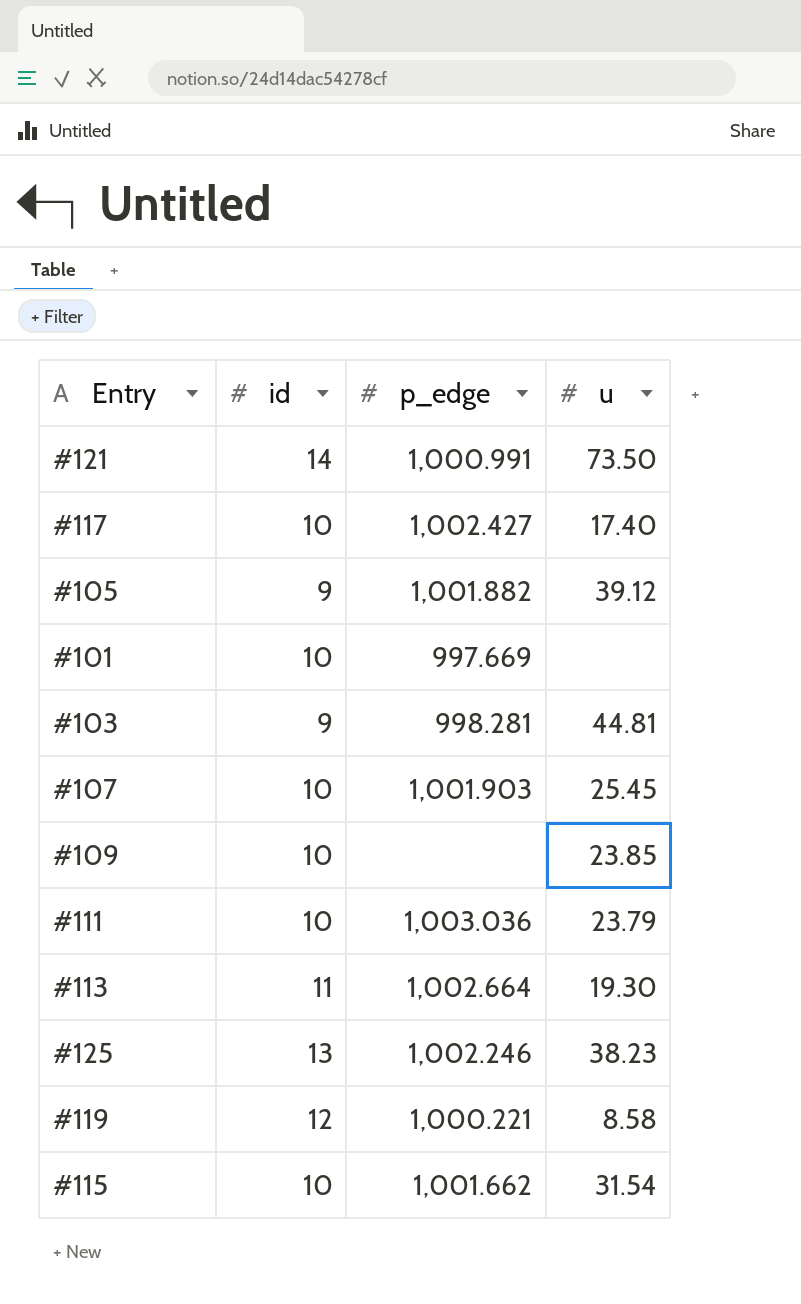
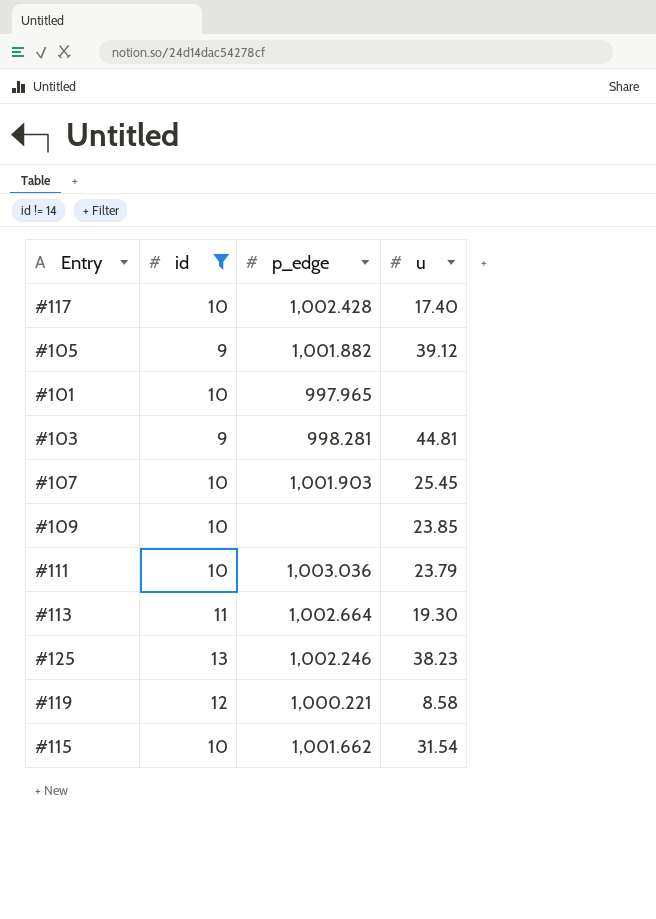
filter: none -> id != 14
#117 | p_edge: 1,002.427 -> 1,002.428
#101 | p_edge: 997.669 -> 997.965

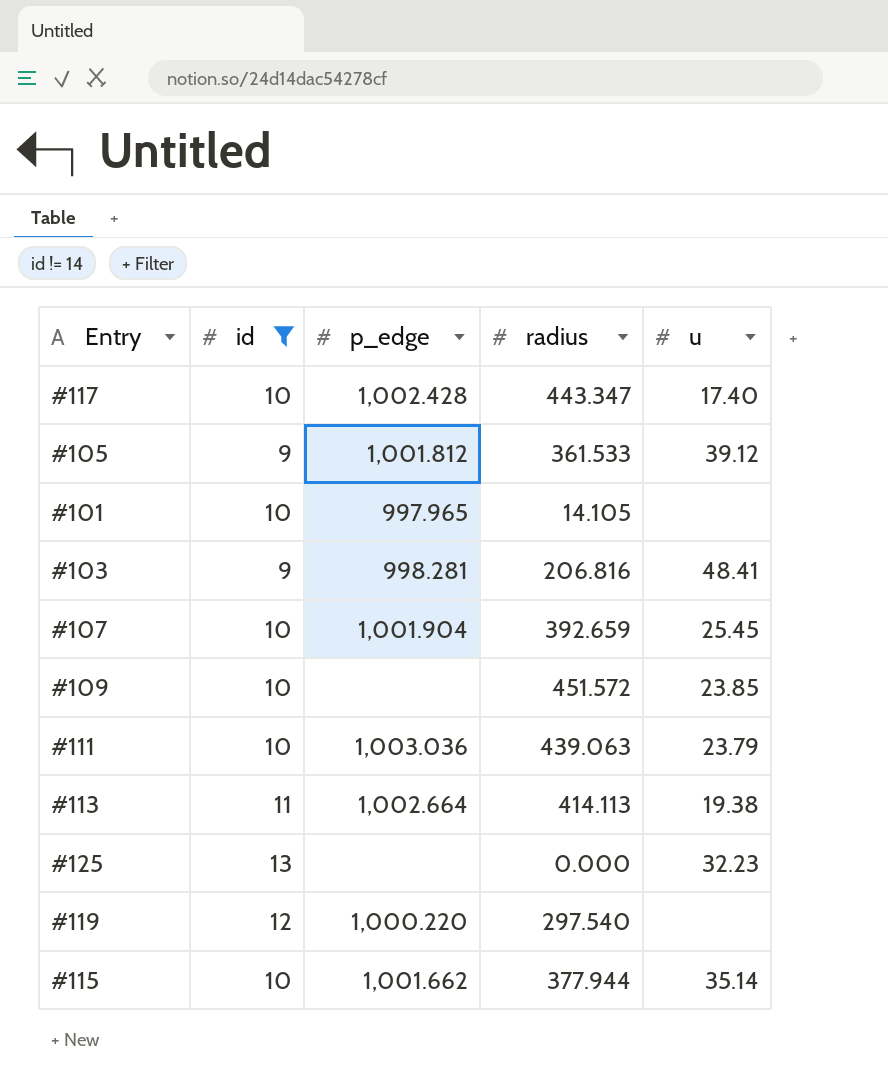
column radius | position: none -> 4
#105 | p_edge: 1,001.882 -> 1,001.812
#103 | u: 44.81 -> 48.41
#107 | p_edge: 1,001.903 -> 1,001.904
#113 | u: 19.30 -> 19.38
#125 | p_edge: 1,002.246 -> none
#125 | u: 38.23 -> 32.23
#119 | p_edge: 1,000.221 -> 1,000.220
#119 | u: 8.58 -> none
#115 | u: 31.54 -> 35.14

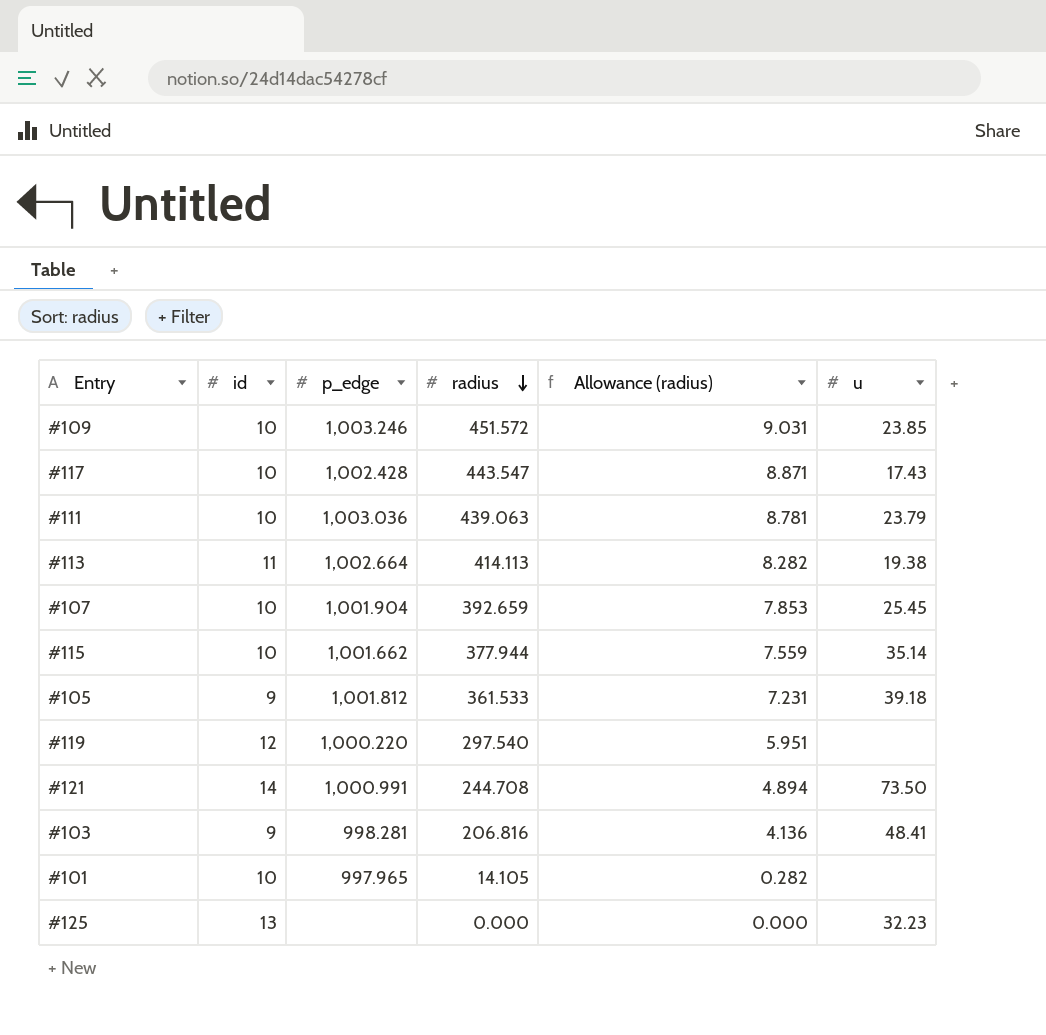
filter: id != 14 -> none
row order: none -> radius descending
column Allowance (radius) | formula: none -> [radius] * 0.02
#109 | p_edge: none -> 1,003.246
#117 | radius: 443.347 -> 443.547
#117 | u: 17.40 -> 17.43
#105 | u: 39.12 -> 39.18

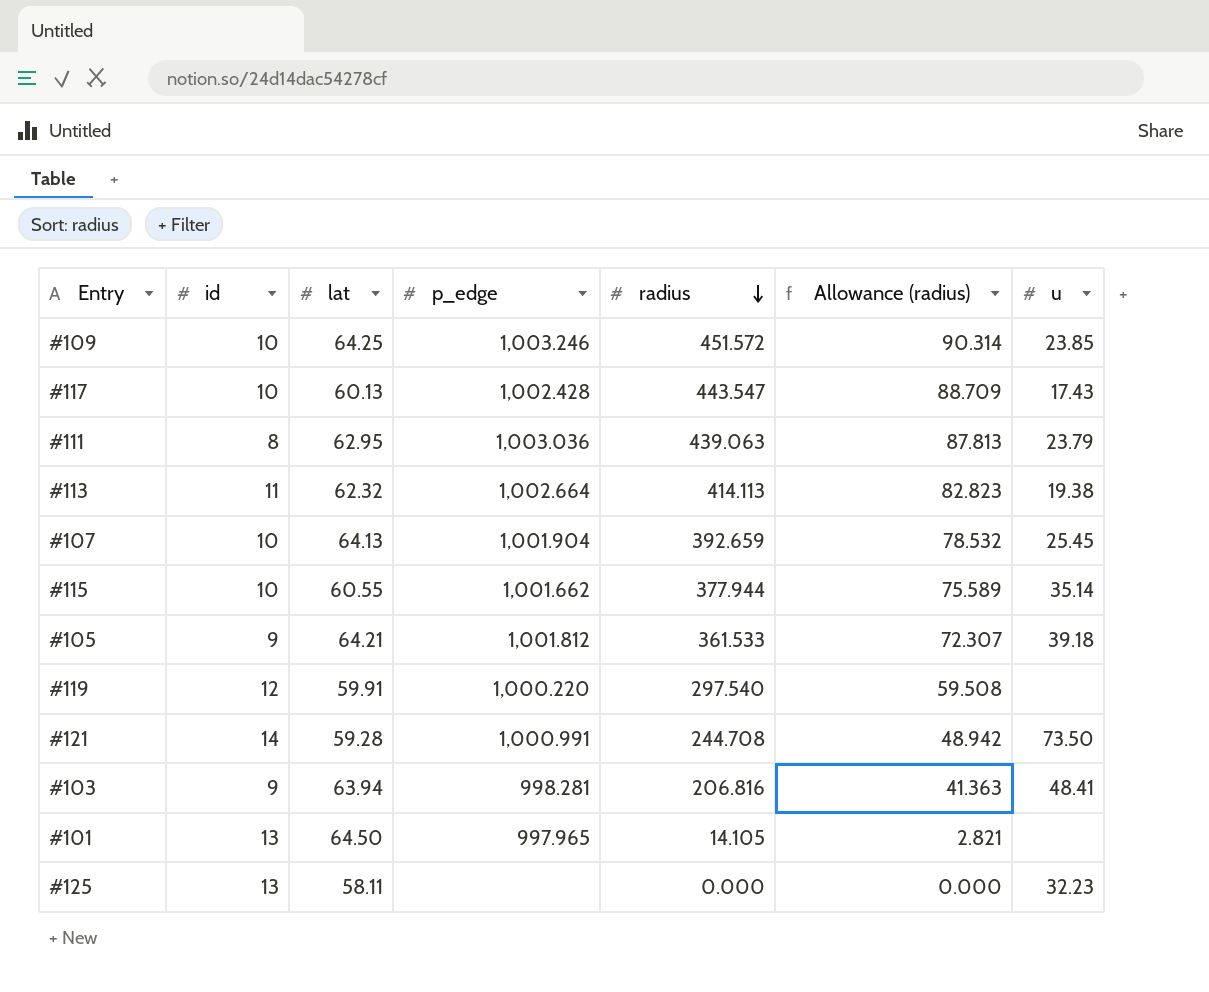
column lat | position: none -> 3
column Allowance (radius) | formula: [radius] * 0.02 -> [radius] * 0.2
#111 | id: 10 -> 8
#101 | id: 10 -> 13

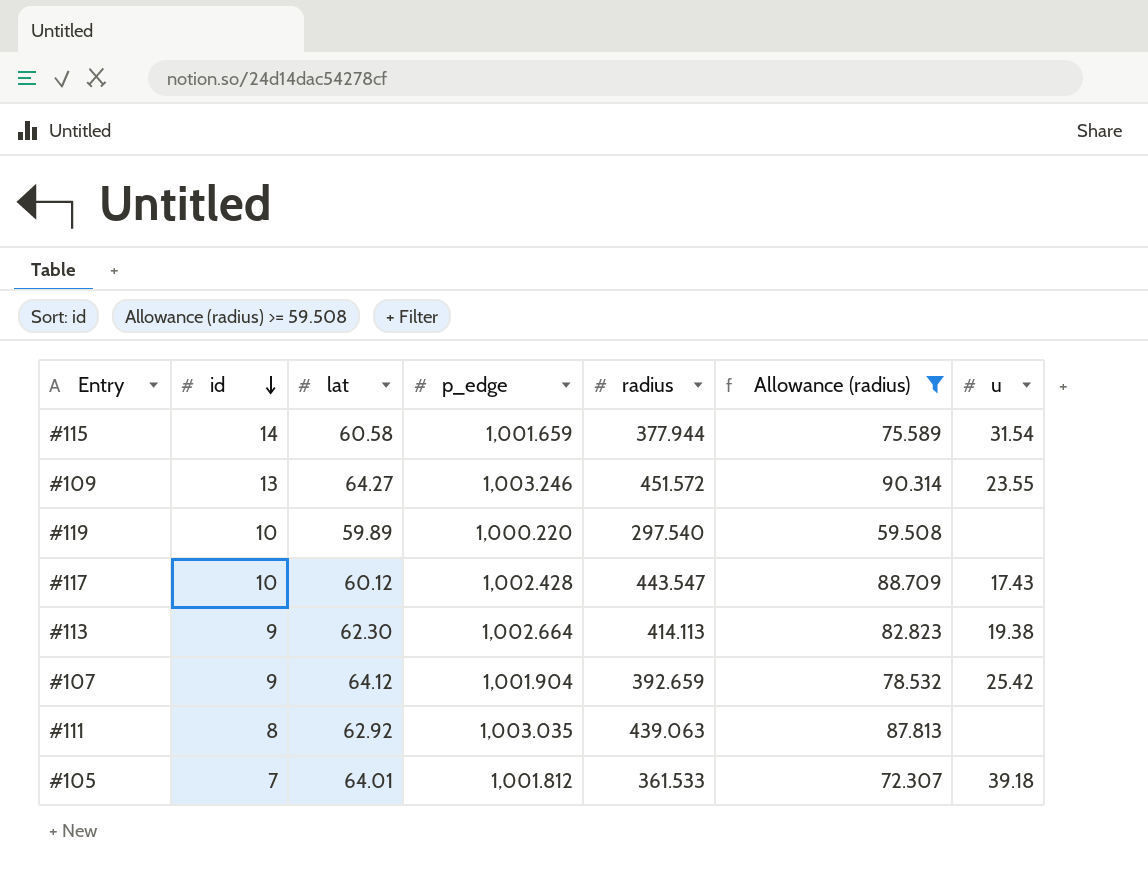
filter: none -> Allowance (radius) >= 59.508
row order: radius descending -> id descending
#115 | id: 10 -> 14
#115 | lat: 60.55 -> 60.58
#115 | p_edge: 1,001.662 -> 1,001.659
#115 | u: 35.14 -> 31.54
#109 | id: 10 -> 13
#109 | lat: 64.25 -> 64.27
#109 | u: 23.85 -> 23.55
#119 | id: 12 -> 10
#119 | lat: 59.91 -> 59.89
#117 | lat: 60.13 -> 60.12
#113 | id: 11 -> 9
#113 | lat: 62.32 -> 62.30
#107 | id: 10 -> 9
#107 | lat: 64.13 -> 64.12
#107 | u: 25.45 -> 25.42
#111 | lat: 62.95 -> 62.92
#111 | p_edge: 1,003.036 -> 1,003.035
#111 | u: 23.79 -> none
#105 | id: 9 -> 7
#105 | lat: 64.21 -> 64.01

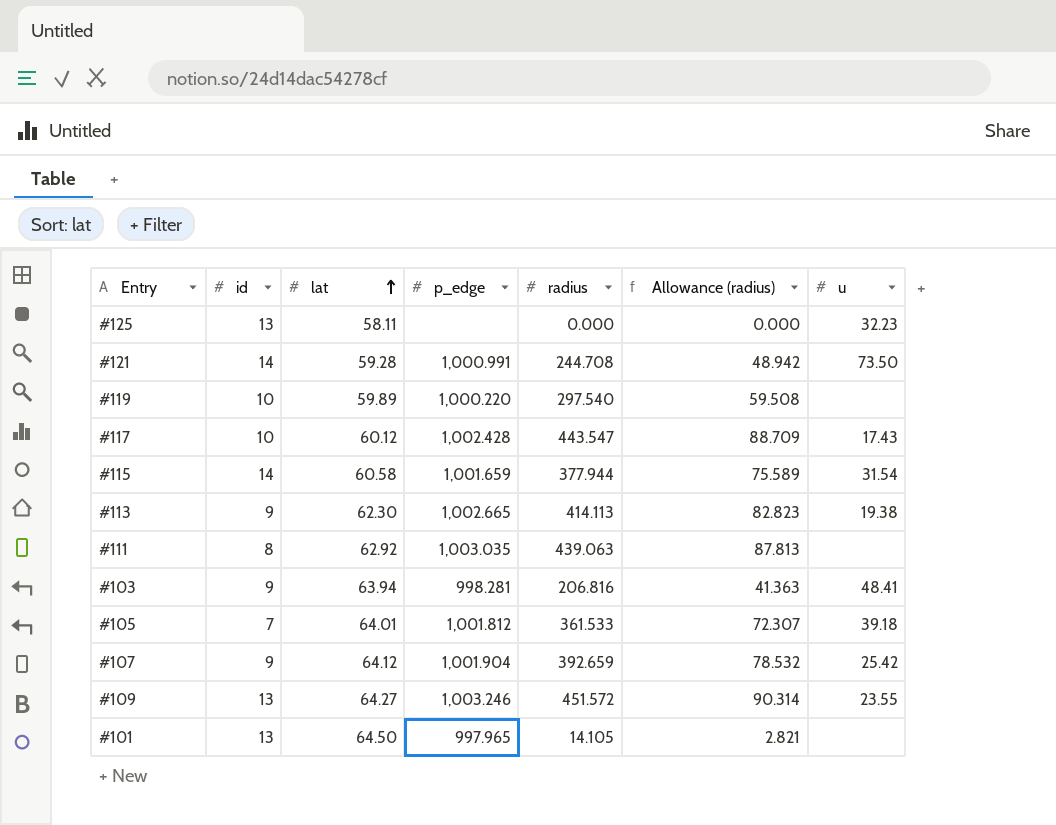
filter: Allowance (radius) >= 59.508 -> none
row order: id descending -> lat ascending
#113 | p_edge: 1,002.664 -> 1,002.665

